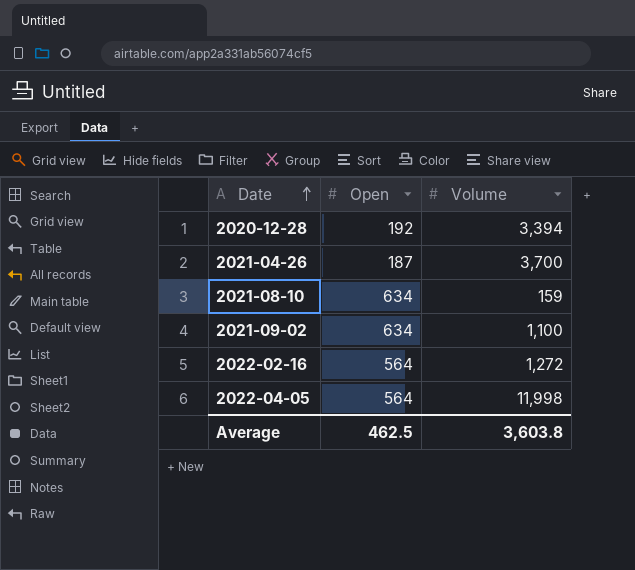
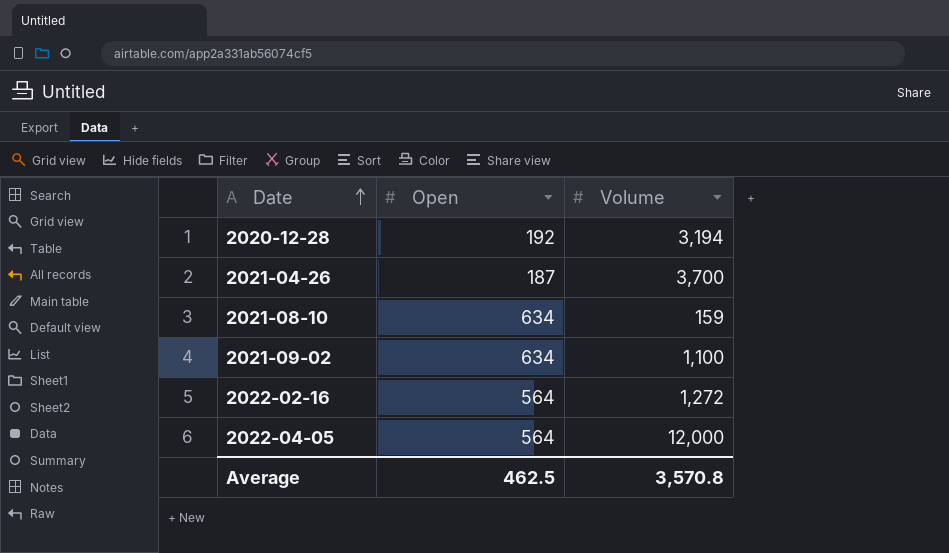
2020-12-28 | Volume: 3,394 -> 3,194
2022-04-05 | Volume: 11,998 -> 12,000
Average | Volume: 3,603.8 -> 3,570.8

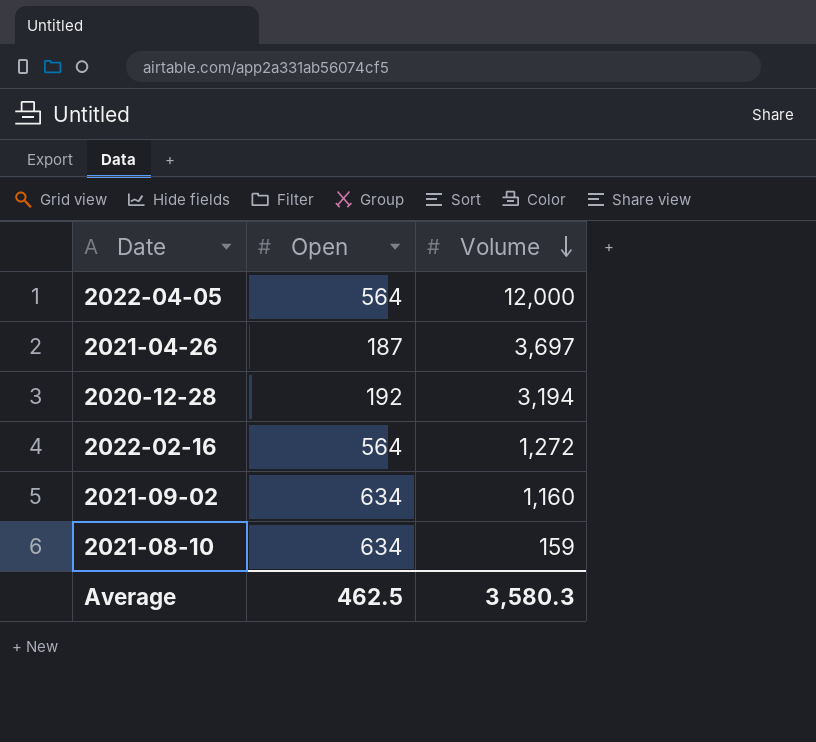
row order: Date ascending -> Volume descending
2021-04-26 | Volume: 3,700 -> 3,697
2021-09-02 | Volume: 1,100 -> 1,160
Average | Volume: 3,570.8 -> 3,580.3

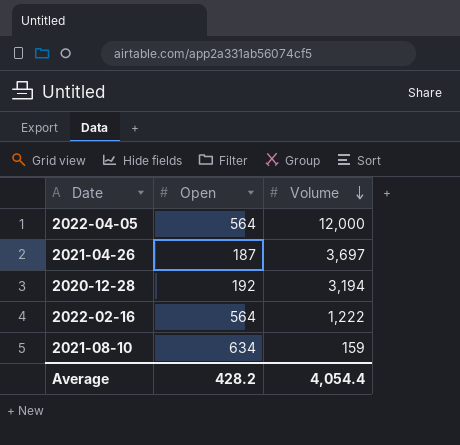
row 2021-09-02: 634 | 1,160 -> none
2022-02-16 | Volume: 1,272 -> 1,222
Average | Open: 462.5 -> 428.2
Average | Volume: 3,580.3 -> 4,054.4

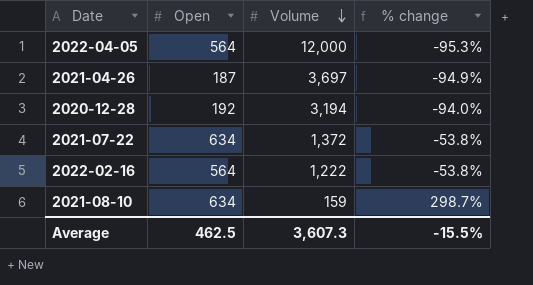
column % change | formula: none -> ([Open] - [Volume]) / [Volume]
row 2021-07-22: none -> 634 | 1,372 | -53.8%
Average | Open: 428.2 -> 462.5
Average | Volume: 4,054.4 -> 3,607.3

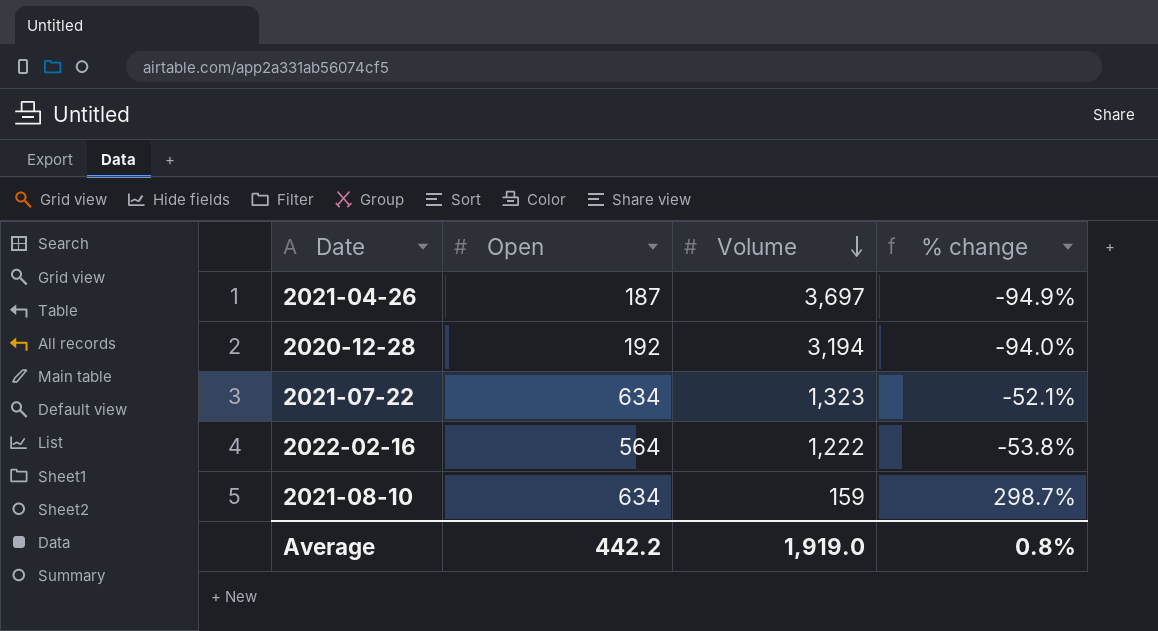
row 2022-04-05: 564 | 12,000 | -95.3% -> none
2021-07-22 | Volume: 1,372 -> 1,323
2021-07-22 | % change: -53.8% -> -52.1%
Average | Open: 462.5 -> 442.2
Average | Volume: 3,607.3 -> 1,919.0
Average | % change: -15.5% -> 0.8%

